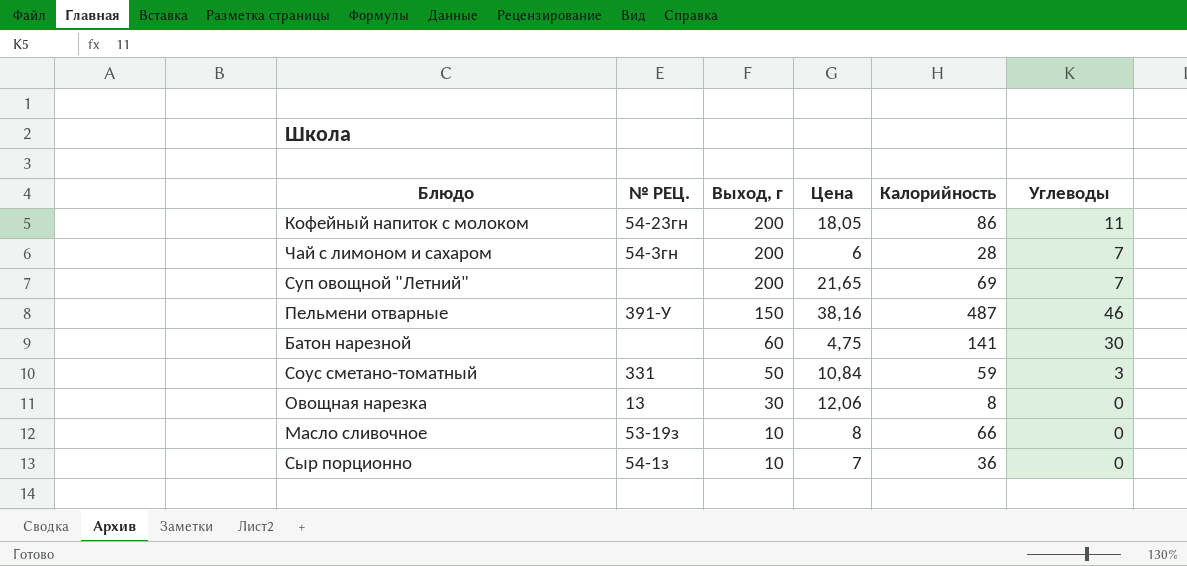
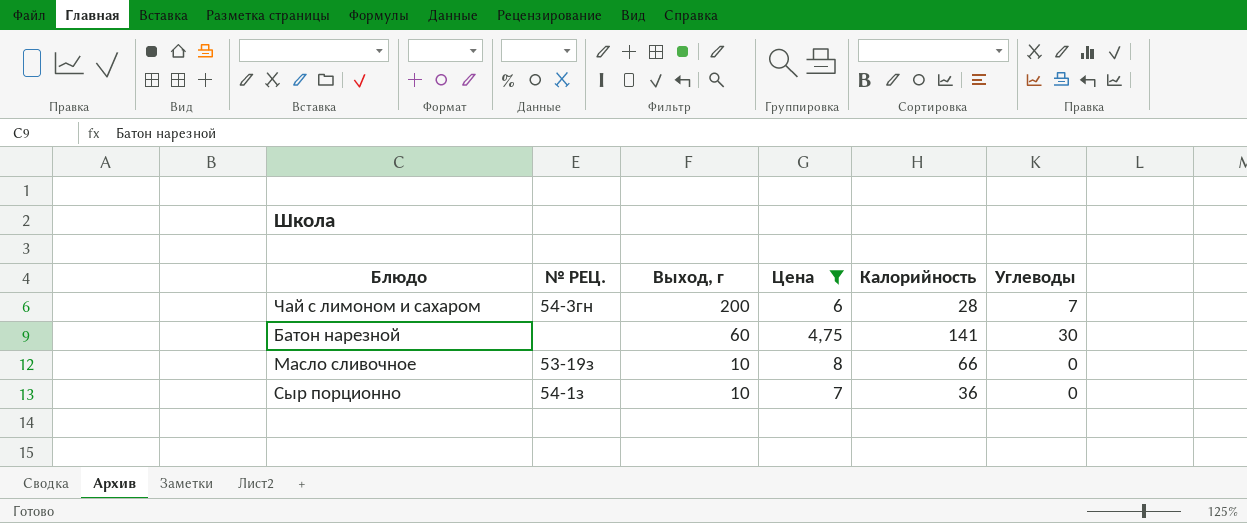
filter: none -> Цена <= 8

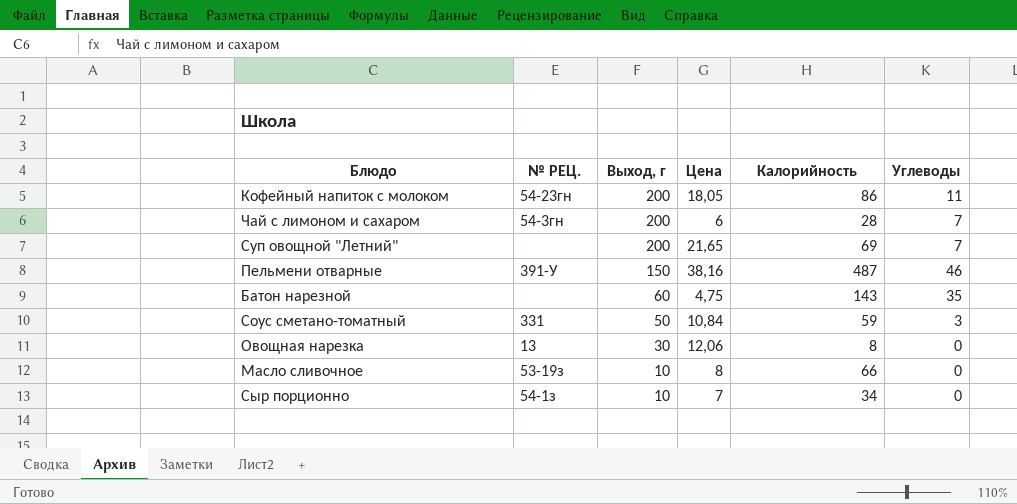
filter: Цена <= 8 -> none
Батон нарезной | Калорийность: 141 -> 143
Батон нарезной | Углеводы: 30 -> 35
Сыр порционно | Калорийность: 36 -> 34

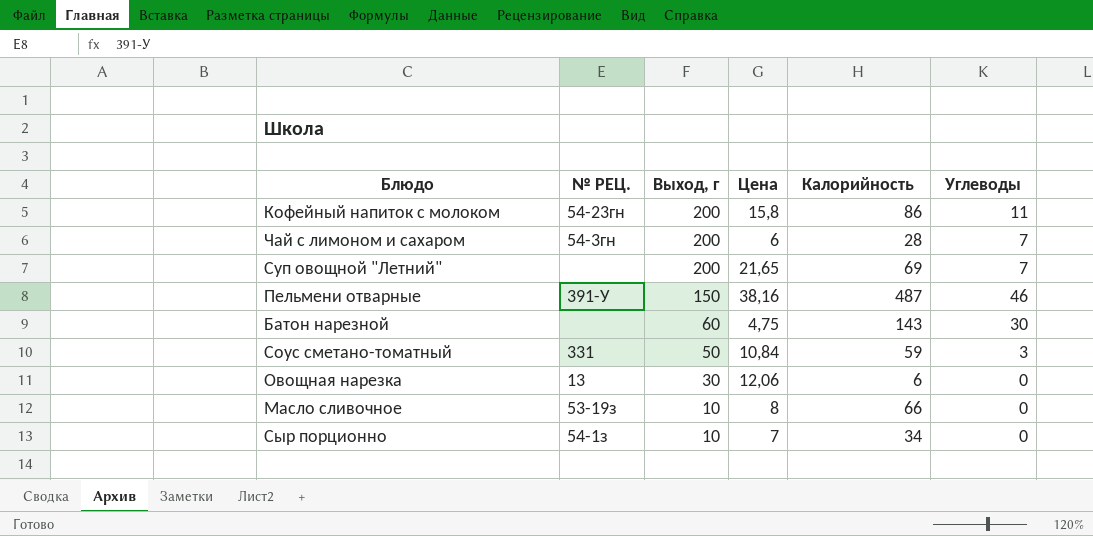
Кофейный напиток с молоком | Цена: 18,05 -> 15,8
Батон нарезной | Углеводы: 35 -> 30
Овощная нарезка | Калорийность: 8 -> 6

